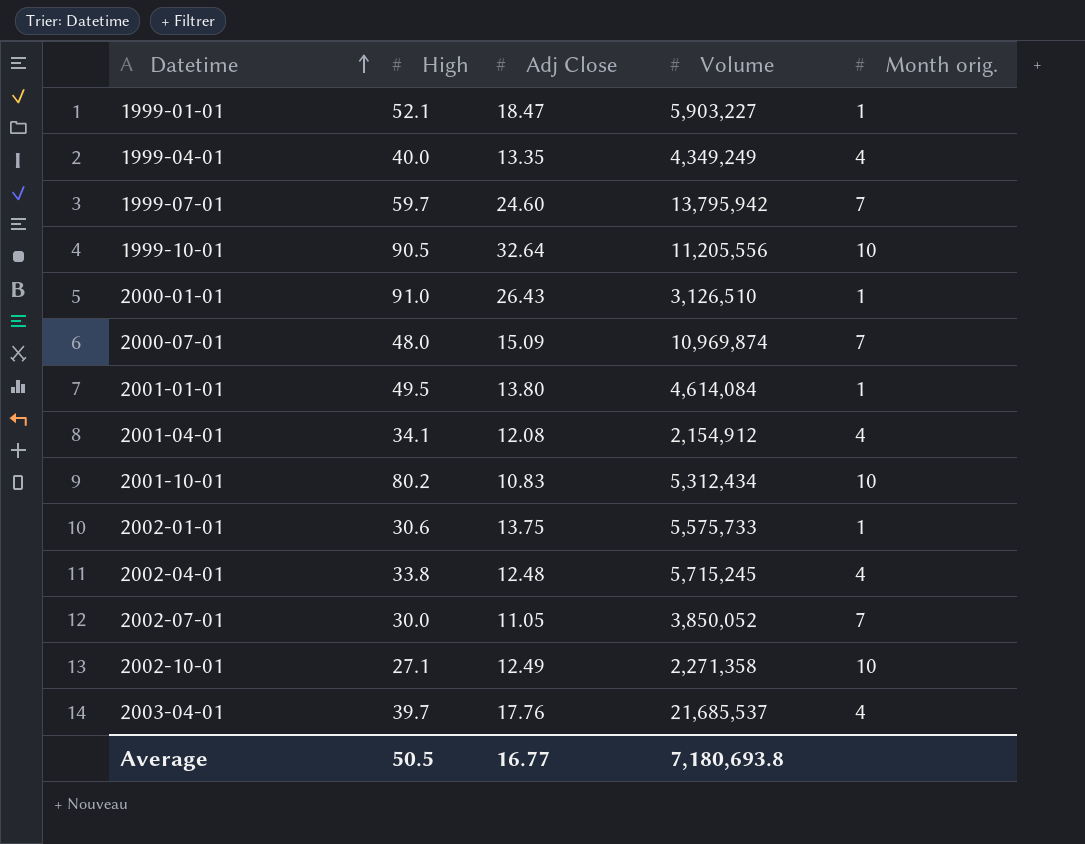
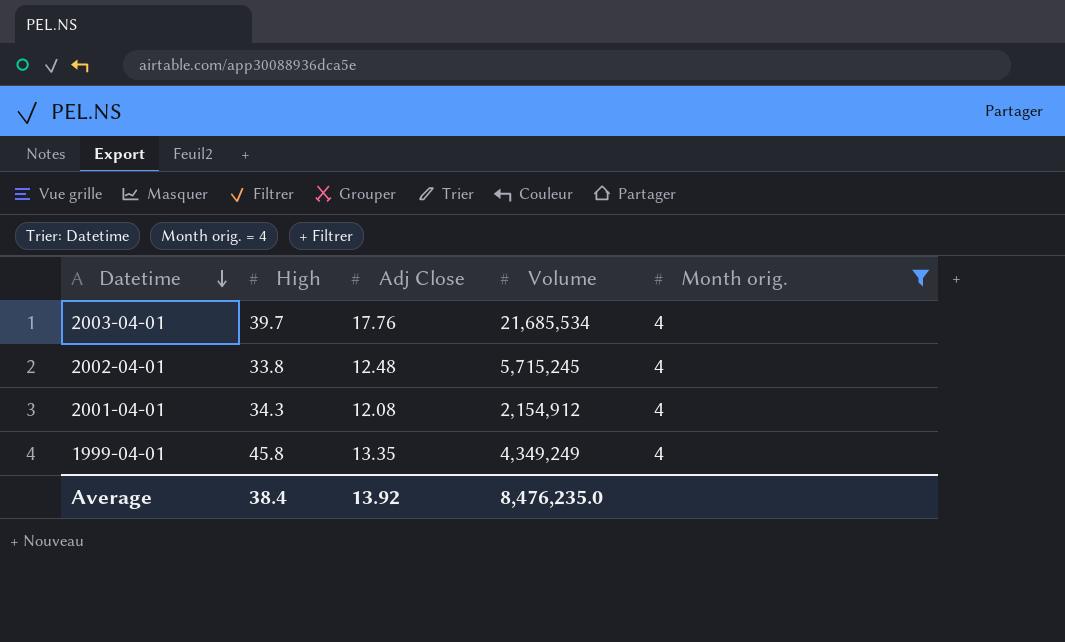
filter: none -> Month orig. = 4
row order: Datetime ascending -> Datetime descending
2003-04-01 | Volume: 21,685,537 -> 21,685,534
2001-04-01 | High: 34.1 -> 34.3
1999-04-01 | High: 40.0 -> 45.8
Average | High: 50.5 -> 38.4
Average | Adj Close: 16.77 -> 13.92
Average | Volume: 7,180,693.8 -> 8,476,235.0

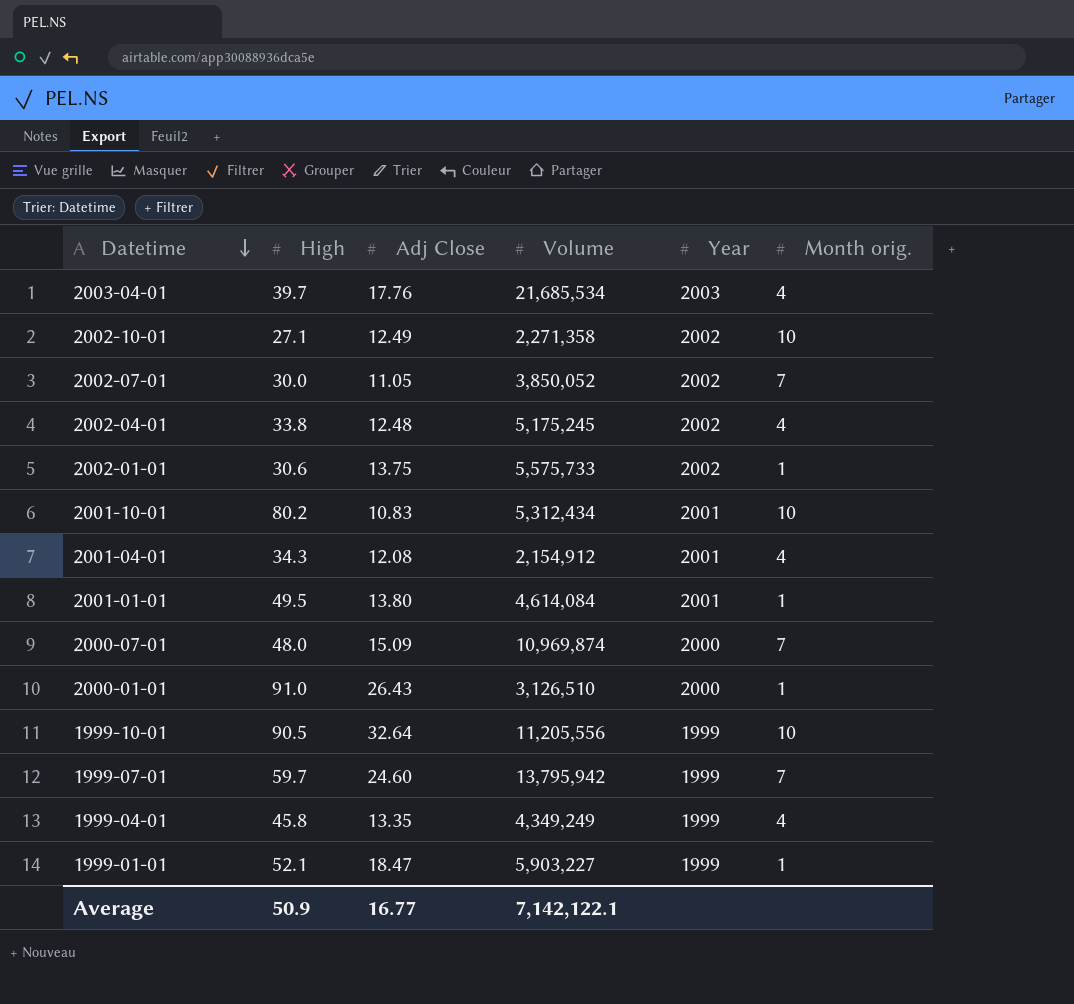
filter: Month orig. = 4 -> none
column Year | position: none -> 5
2002-04-01 | Volume: 5,715,245 -> 5,175,245
Average | High: 38.4 -> 50.9
Average | Adj Close: 13.92 -> 16.77
Average | Volume: 8,476,235.0 -> 7,142,122.1

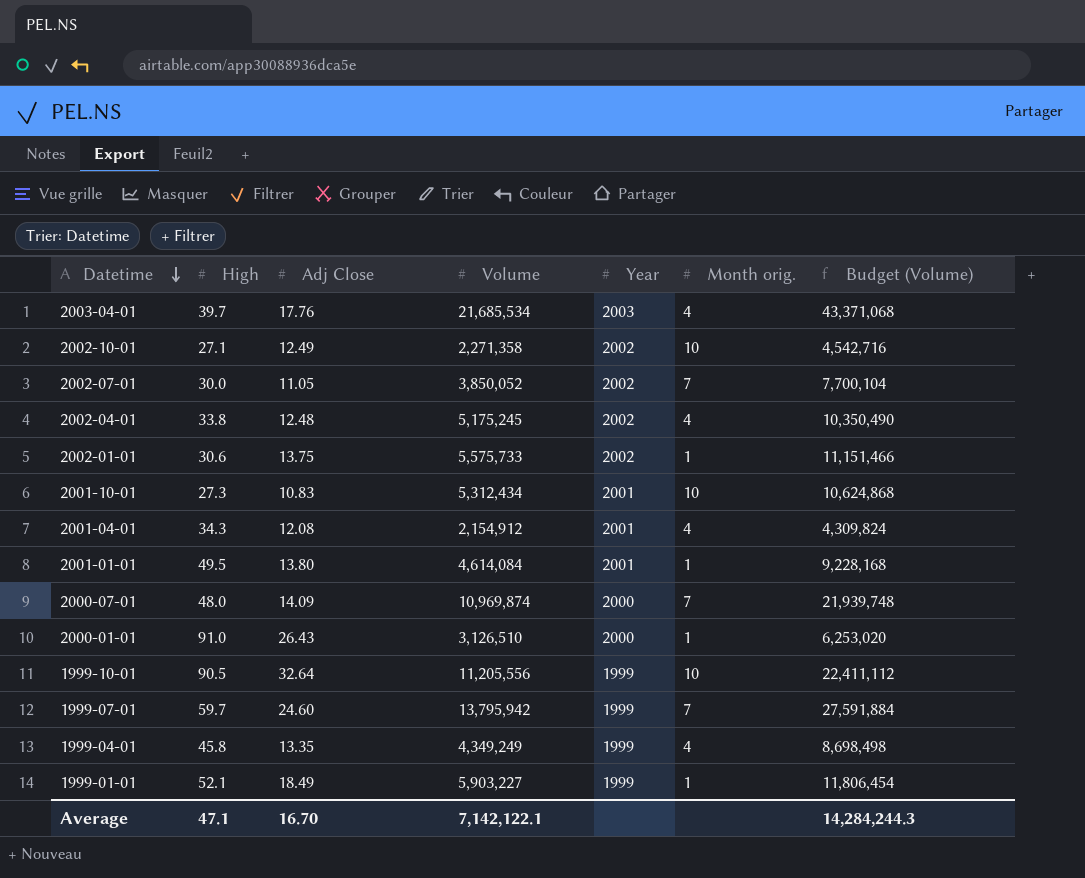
column Budget (Volume) | formula: none -> [Volume] * 2
2001-10-01 | High: 80.2 -> 27.3
2000-07-01 | Adj Close: 15.09 -> 14.09
1999-01-01 | Adj Close: 18.47 -> 18.49
Average | High: 50.9 -> 47.1
Average | Adj Close: 16.77 -> 16.70

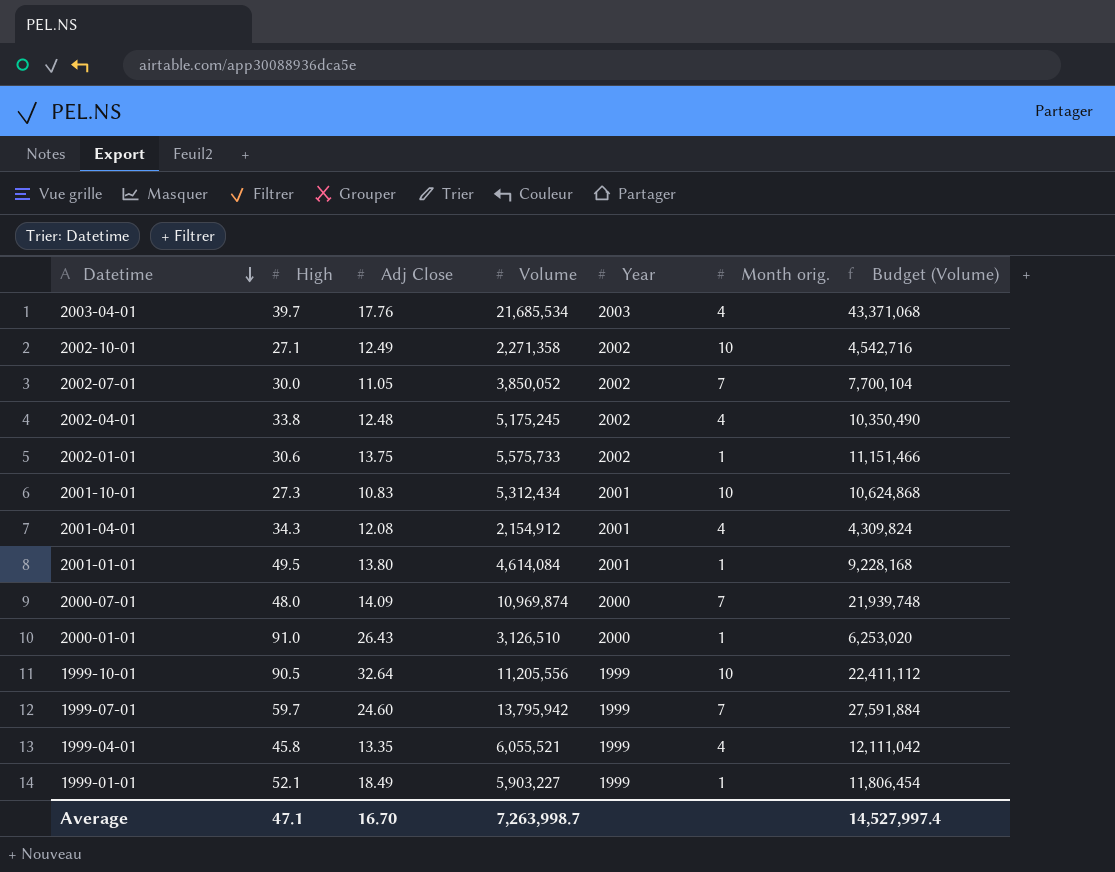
1999-04-01 | Volume: 4,349,249 -> 6,055,521
1999-04-01 | Budget (Volume): 8,698,498 -> 12,111,042
Average | Volume: 7,142,122.1 -> 7,263,998.7
Average | Budget (Volume): 14,284,244.3 -> 14,527,997.4

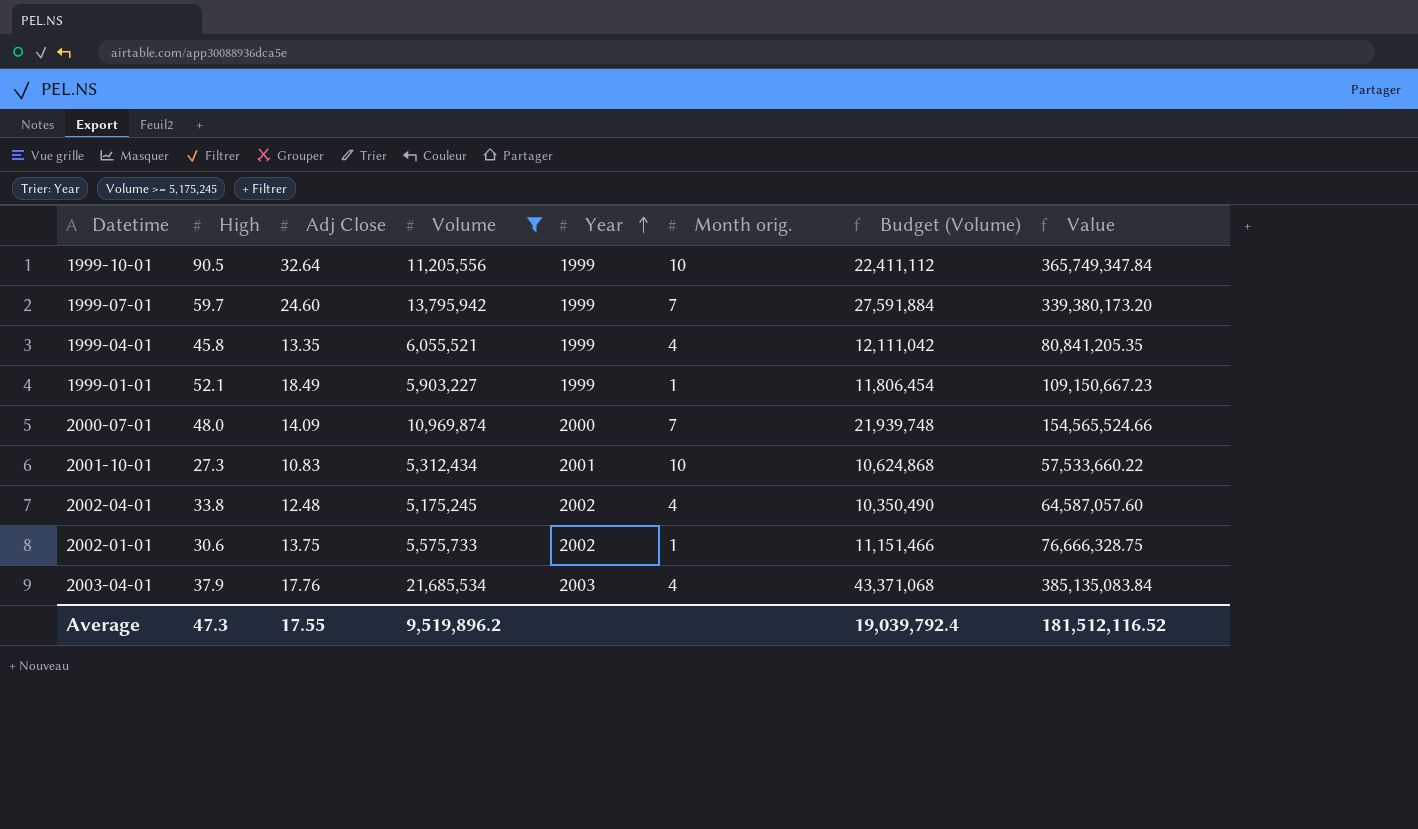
filter: none -> Volume >= 5,175,245
row order: Datetime descending -> Year ascending
column Value | formula: none -> [Adj Close] * [Volume]
2003-04-01 | High: 39.7 -> 37.9
Average | High: 47.1 -> 47.3
Average | Adj Close: 16.70 -> 17.55
Average | Volume: 7,263,998.7 -> 9,519,896.2
Average | Budget (Volume): 14,527,997.4 -> 19,039,792.4

